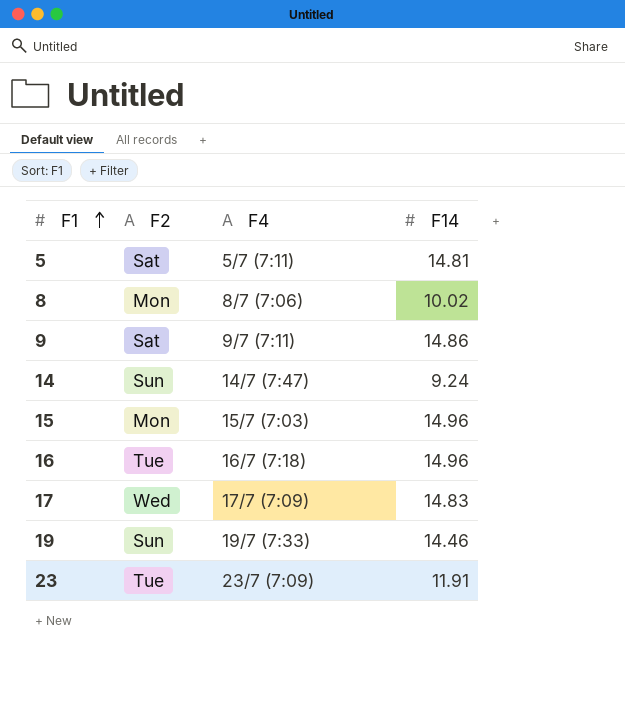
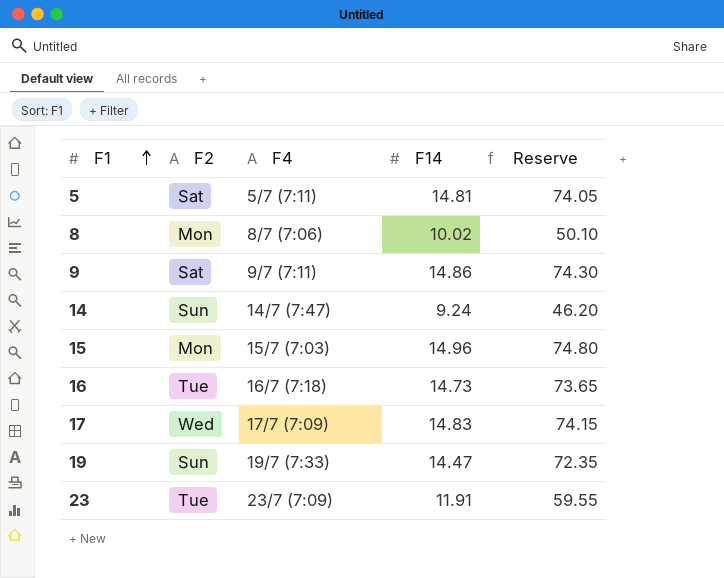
column Reserve | formula: none -> [F14] * 5
16 | F14: 14.96 -> 14.73
19 | F14: 14.46 -> 14.47

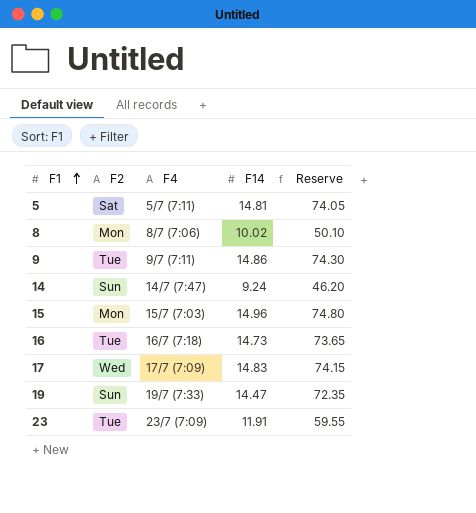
9 | F2: Sat -> Tue

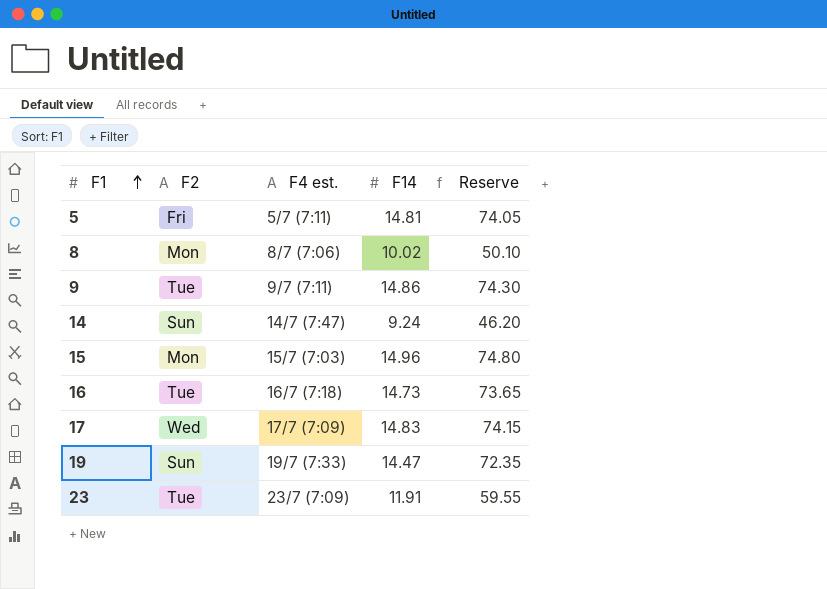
column name: F4 -> F4 est.
5 | F2: Sat -> Fri

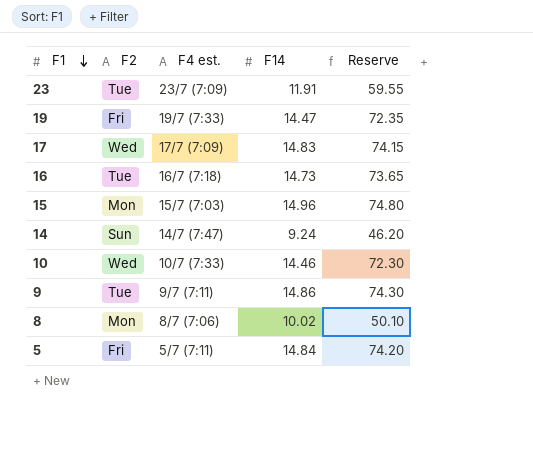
row order: F1 ascending -> F1 descending
19 | F2: Sun -> Fri
row 10: none -> Wed | 10/7 (7:33) | 14.46 | 72.30
5 | F14: 14.81 -> 14.84
5 | Reserve: 74.05 -> 74.20

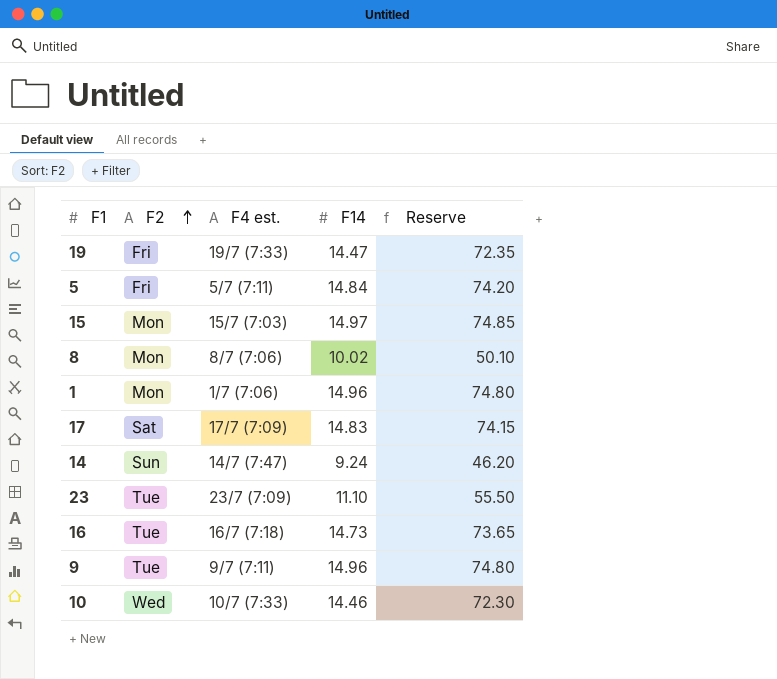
row order: F1 descending -> F2 ascending
15 | F14: 14.96 -> 14.97
15 | Reserve: 74.80 -> 74.85
row 1: none -> Mon | 1/7 (7:06) | 14.96 | 74.80
17 | F2: Wed -> Sat
23 | F14: 11.91 -> 11.10
23 | Reserve: 59.55 -> 55.50
9 | F14: 14.86 -> 14.96
9 | Reserve: 74.30 -> 74.80

